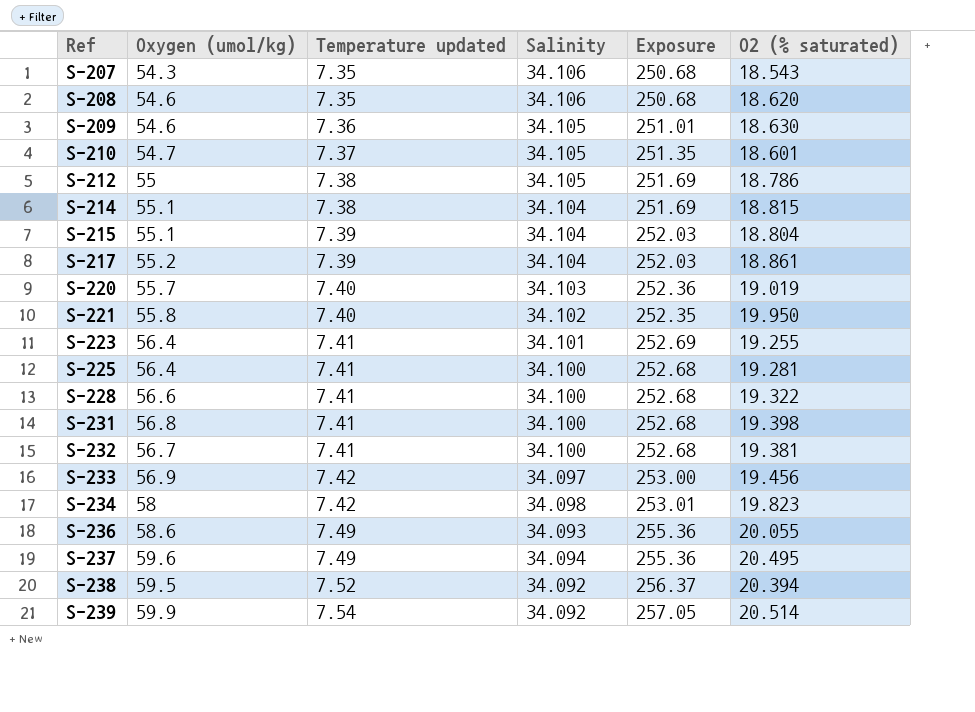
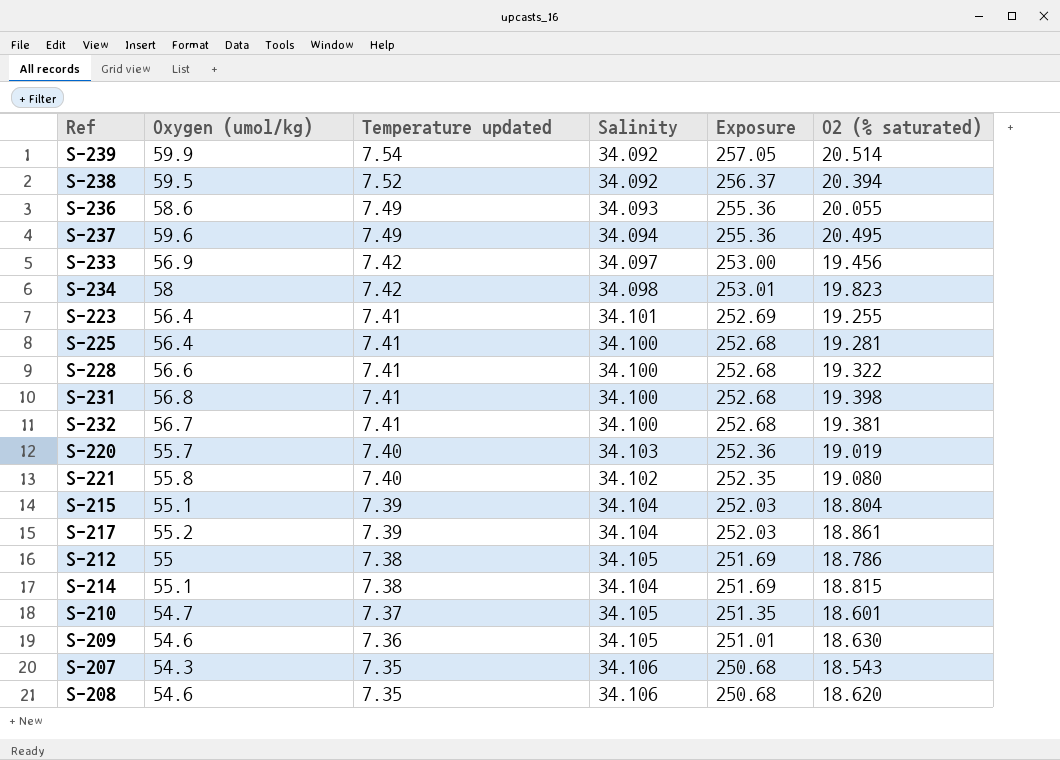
row order: Ref ascending -> Temperature updated descending
S-221 | O2 (% saturated): 19.950 -> 19.080

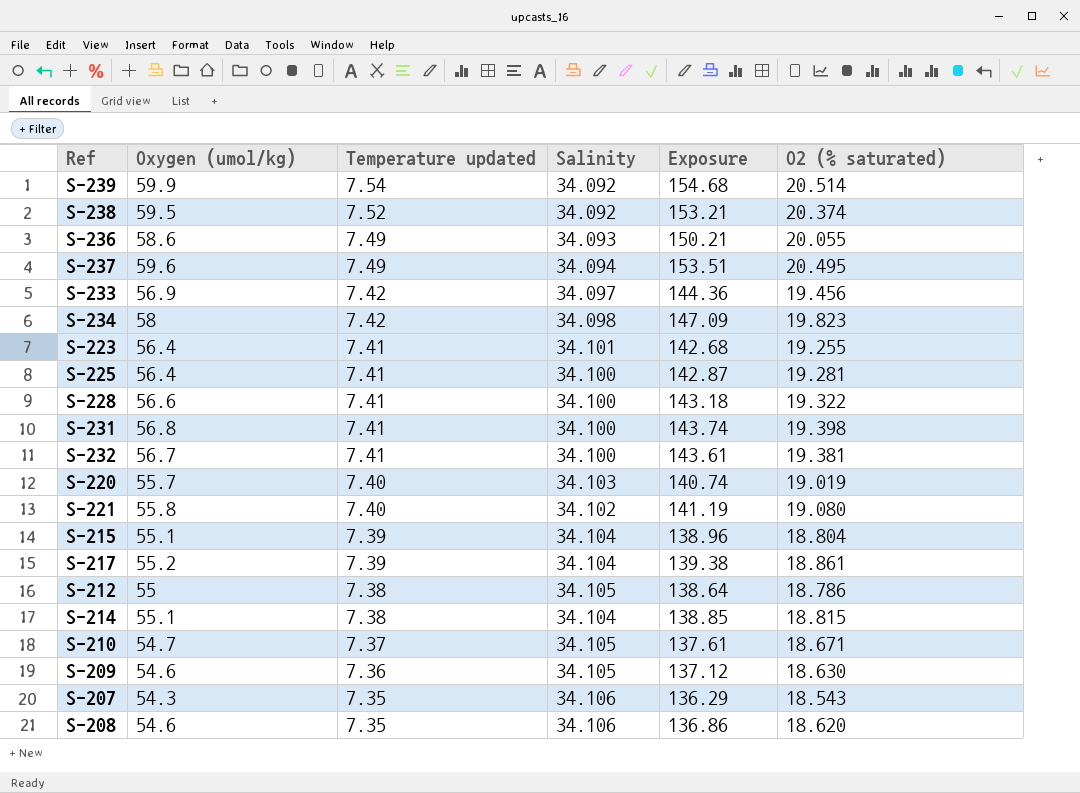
column Exposure | formula: [Temperature updated] * [Salinity] -> [Temperature updated] * [O2 (% saturated)]
S-238 | O2 (% saturated): 20.394 -> 20.374
S-210 | O2 (% saturated): 18.601 -> 18.671

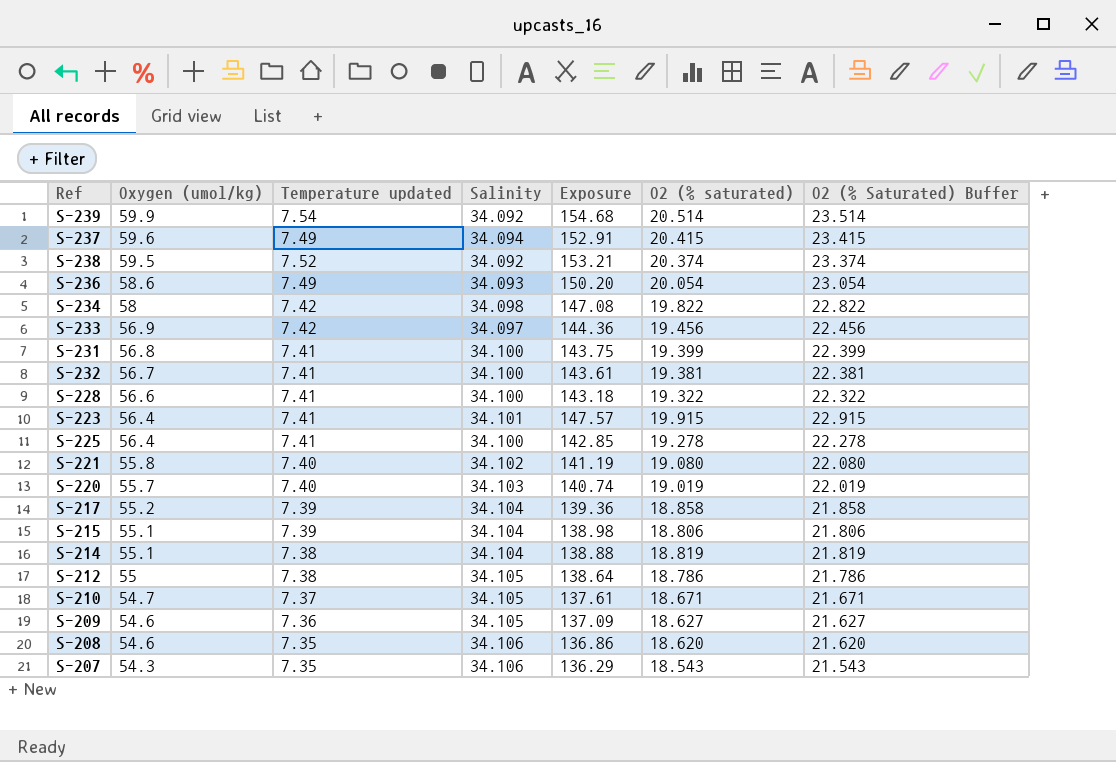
row order: Temperature updated descending -> Oxygen (umol/kg) descending
column O2 (% Saturated) Buffer | formula: none -> [O2 (% saturated)] + 3
S-237 | Exposure: 153.51 -> 152.91
S-237 | O2 (% saturated): 20.495 -> 20.415
S-236 | Exposure: 150.21 -> 150.20
S-236 | O2 (% saturated): 20.055 -> 20.054
S-234 | Exposure: 147.09 -> 147.08
S-234 | O2 (% saturated): 19.823 -> 19.822
S-231 | Exposure: 143.74 -> 143.75
S-231 | O2 (% saturated): 19.398 -> 19.399
S-223 | Exposure: 142.68 -> 147.57
S-223 | O2 (% saturated): 19.255 -> 19.915
S-225 | Exposure: 142.87 -> 142.85
S-225 | O2 (% saturated): 19.281 -> 19.278
S-217 | Exposure: 139.38 -> 139.36
S-217 | O2 (% saturated): 18.861 -> 18.858
S-215 | Exposure: 138.96 -> 138.98
S-215 | O2 (% saturated): 18.804 -> 18.806
S-214 | Exposure: 138.85 -> 138.88
S-214 | O2 (% saturated): 18.815 -> 18.819
S-209 | Exposure: 137.12 -> 137.09
S-209 | O2 (% saturated): 18.630 -> 18.627

